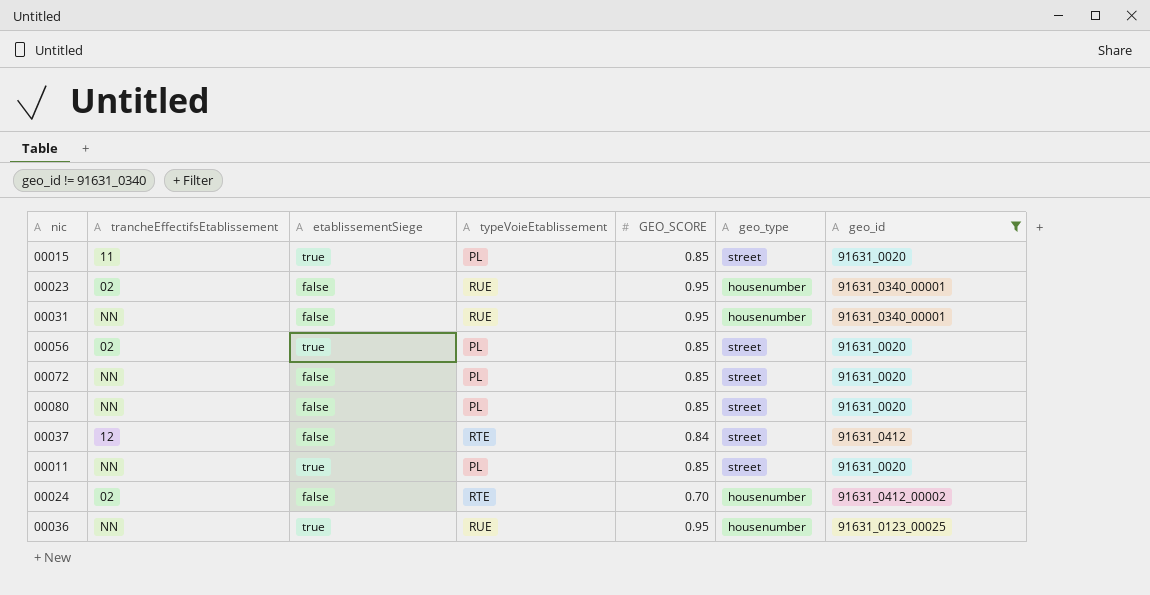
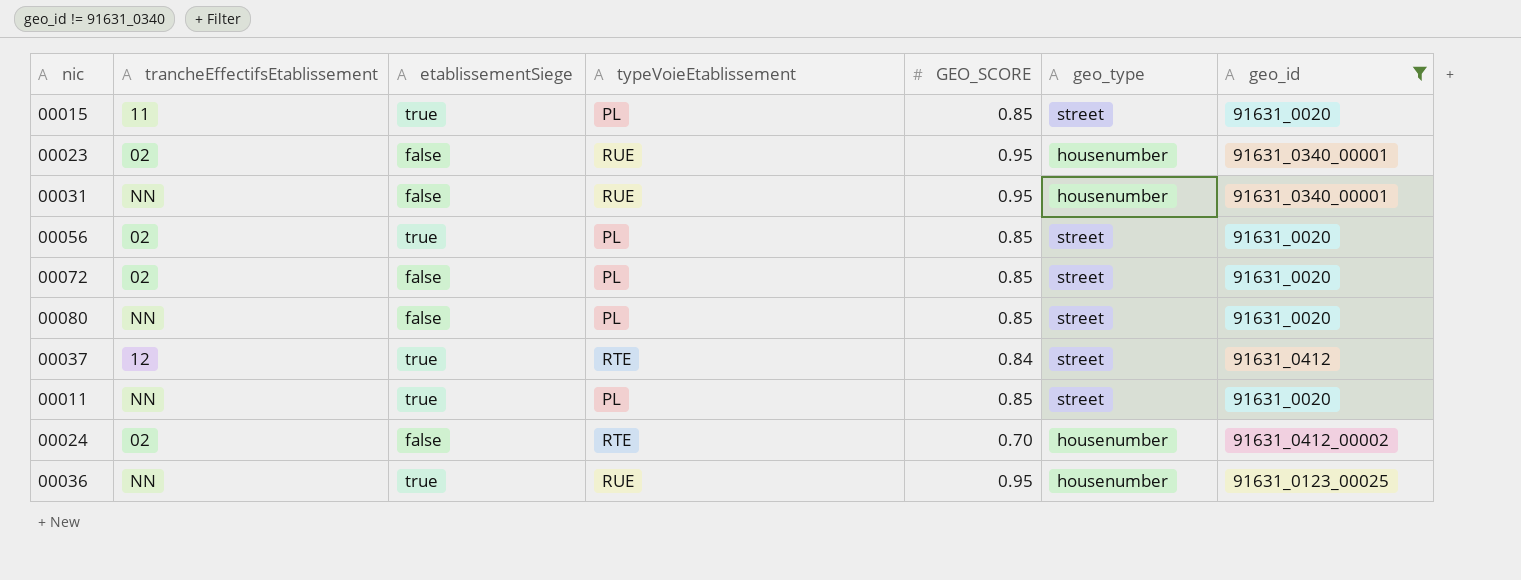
00072 | trancheEffectifsEtablissement: NN -> 02
00037 | etablissementSiege: false -> true

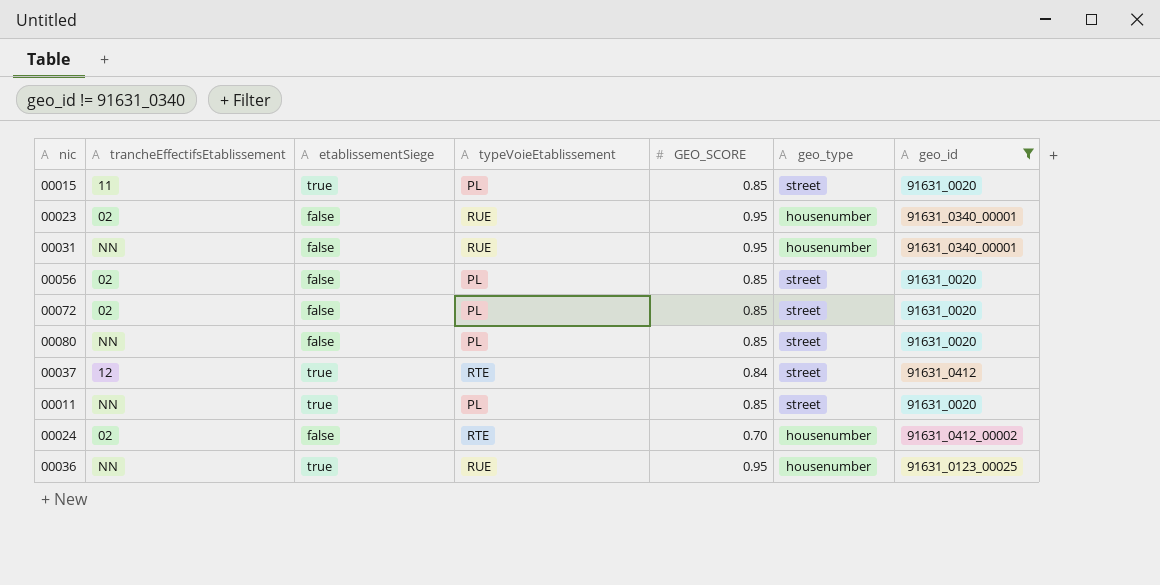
00056 | etablissementSiege: true -> false

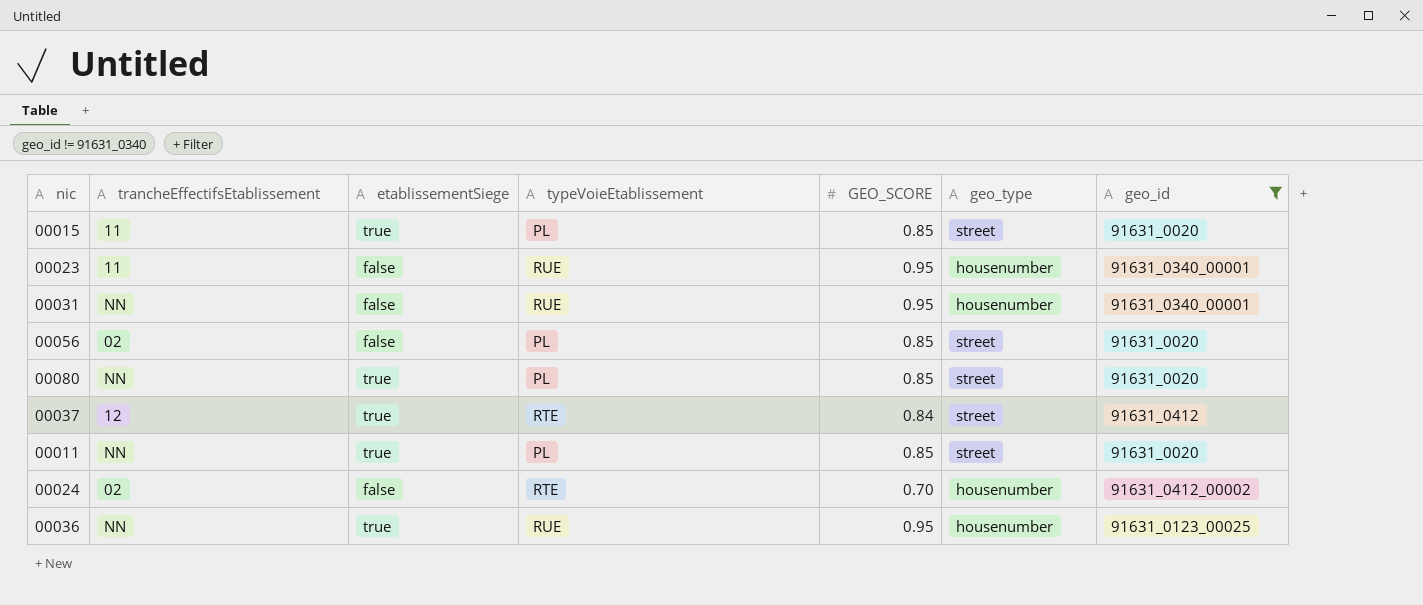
row 00072: 02 | false | PL | 0.85 | street | 91631_0020 -> none
00023 | trancheEffectifsEtablissement: 02 -> 11
00080 | etablissementSiege: false -> true

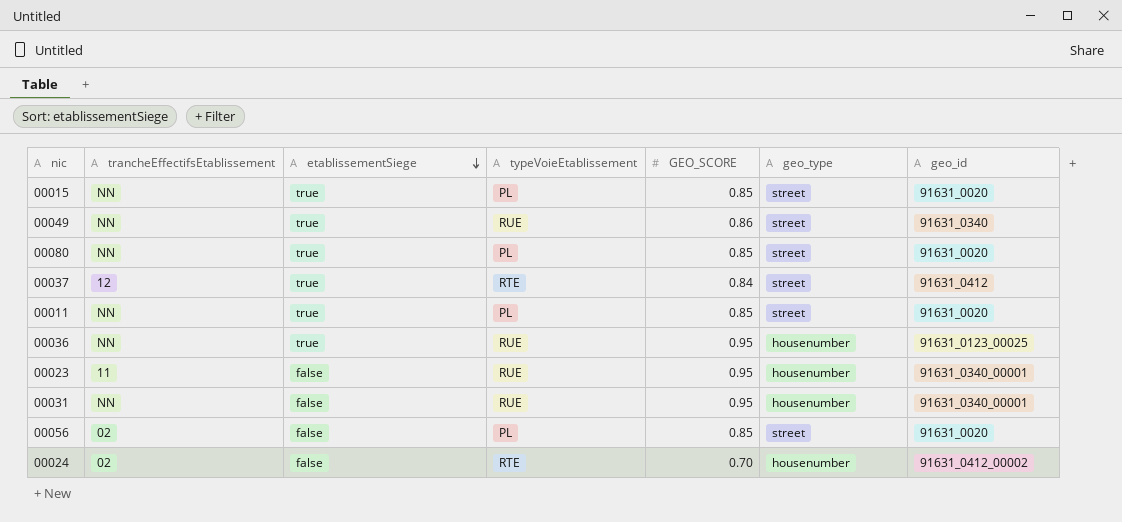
filter: geo_id != 91631_0340 -> none
row order: none -> etablissementSiege descending
00015 | trancheEffectifsEtablissement: 11 -> NN

